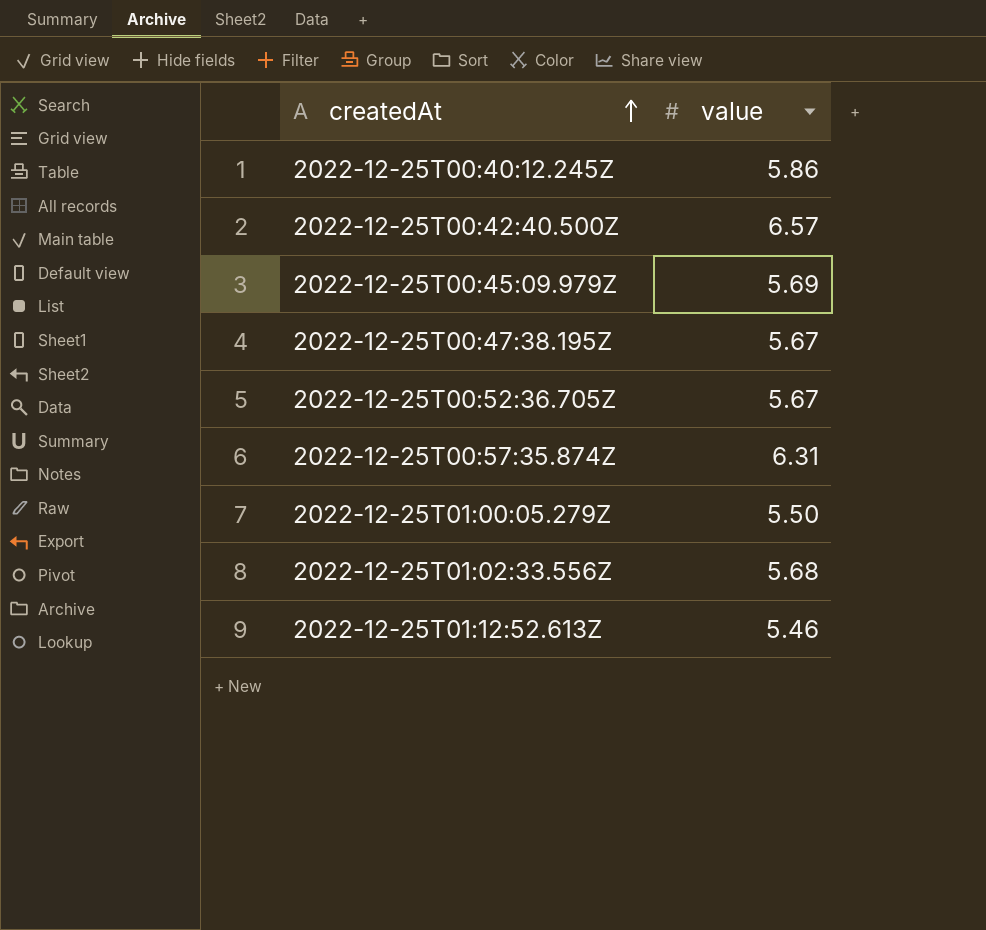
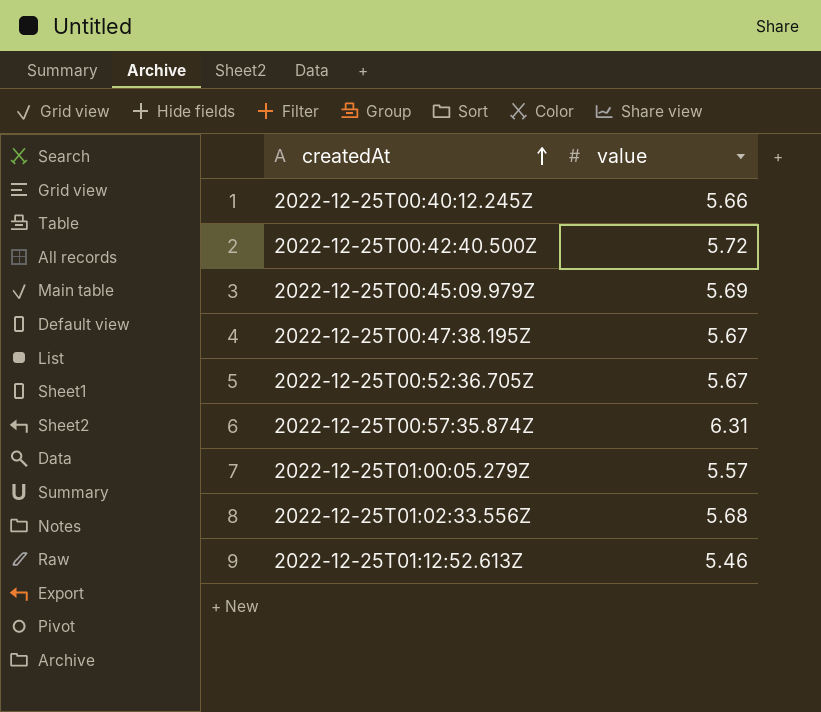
2022-12-25T00:40:12.245Z | value: 5.86 -> 5.66
2022-12-25T00:42:40.500Z | value: 6.57 -> 5.72
2022-12-25T01:00:05.279Z | value: 5.50 -> 5.57

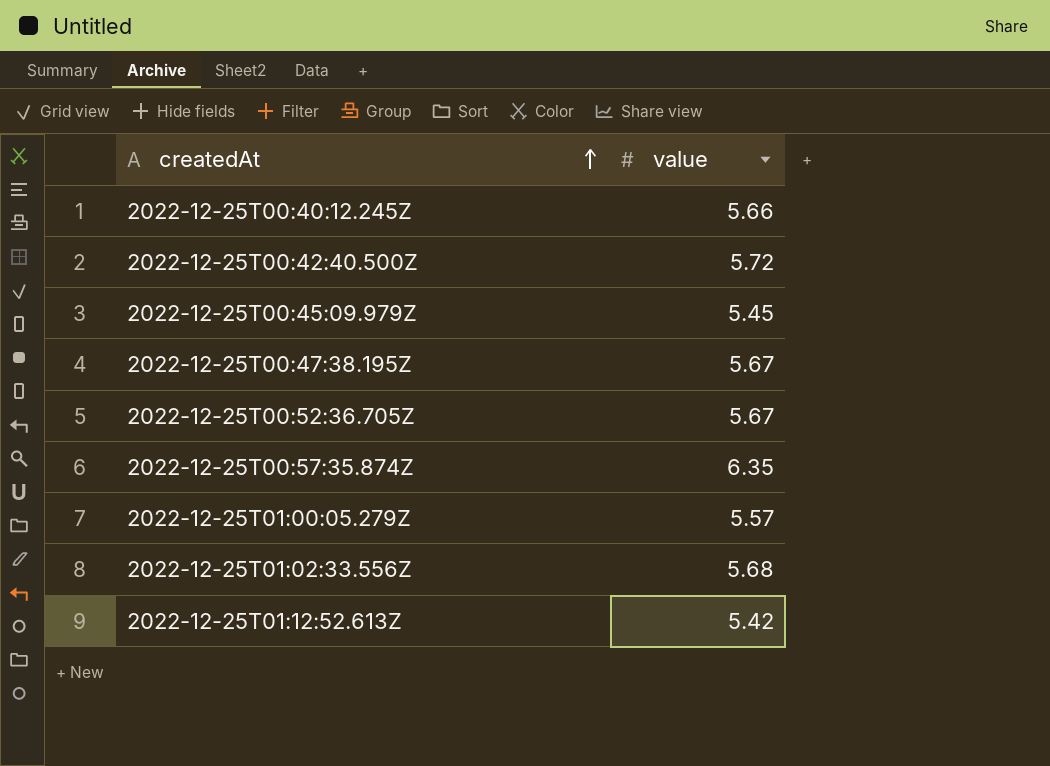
2022-12-25T00:45:09.979Z | value: 5.69 -> 5.45
2022-12-25T00:57:35.874Z | value: 6.31 -> 6.35
2022-12-25T01:12:52.613Z | value: 5.46 -> 5.42

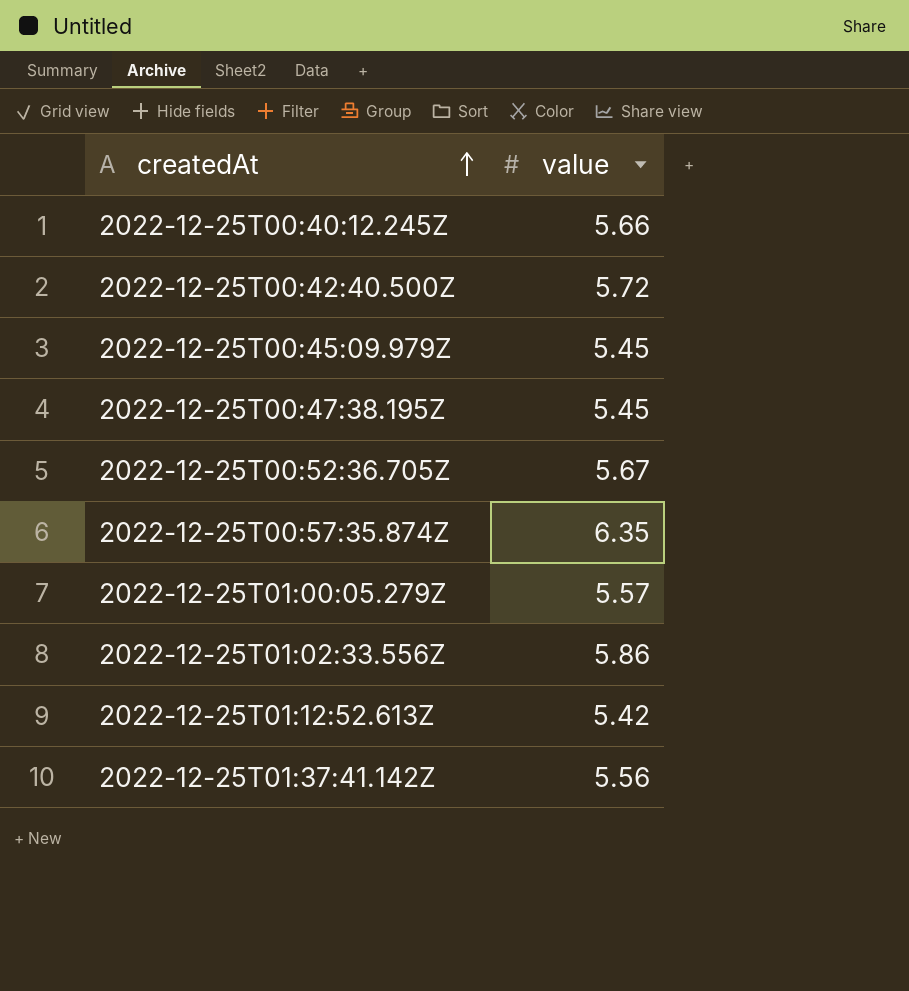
2022-12-25T00:47:38.195Z | value: 5.67 -> 5.45
2022-12-25T01:02:33.556Z | value: 5.68 -> 5.86
row 2022-12-25T01:37:41.142Z: none -> 5.56

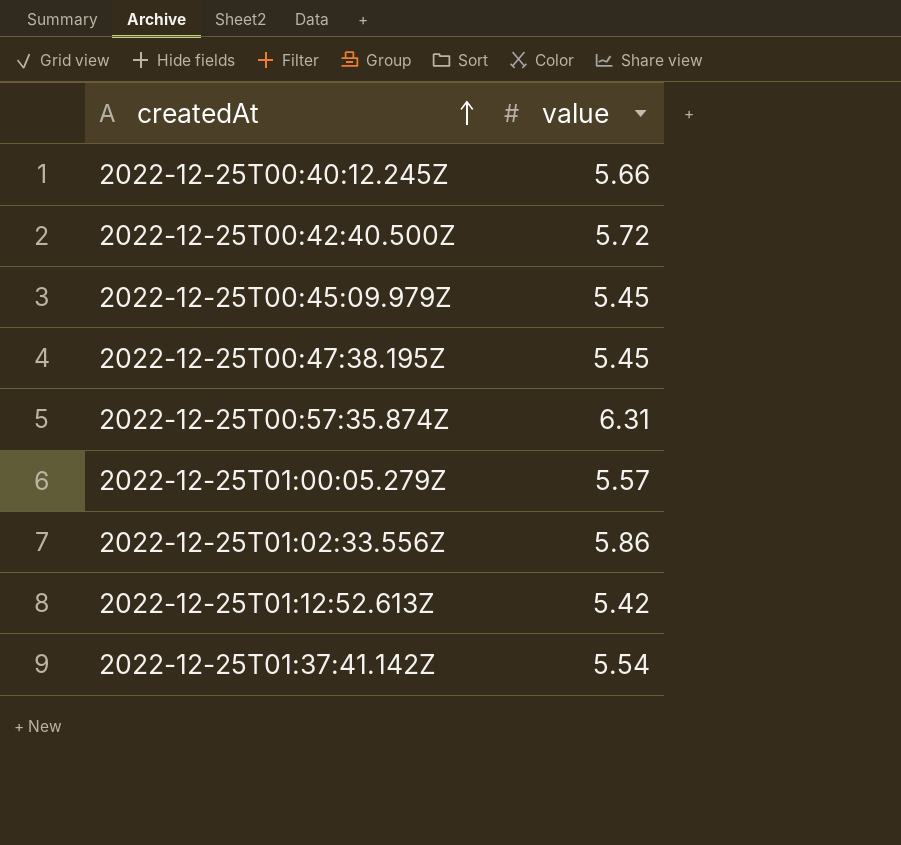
row 2022-12-25T00:52:36.705Z: 5.67 -> none
2022-12-25T00:57:35.874Z | value: 6.35 -> 6.31
2022-12-25T01:37:41.142Z | value: 5.56 -> 5.54

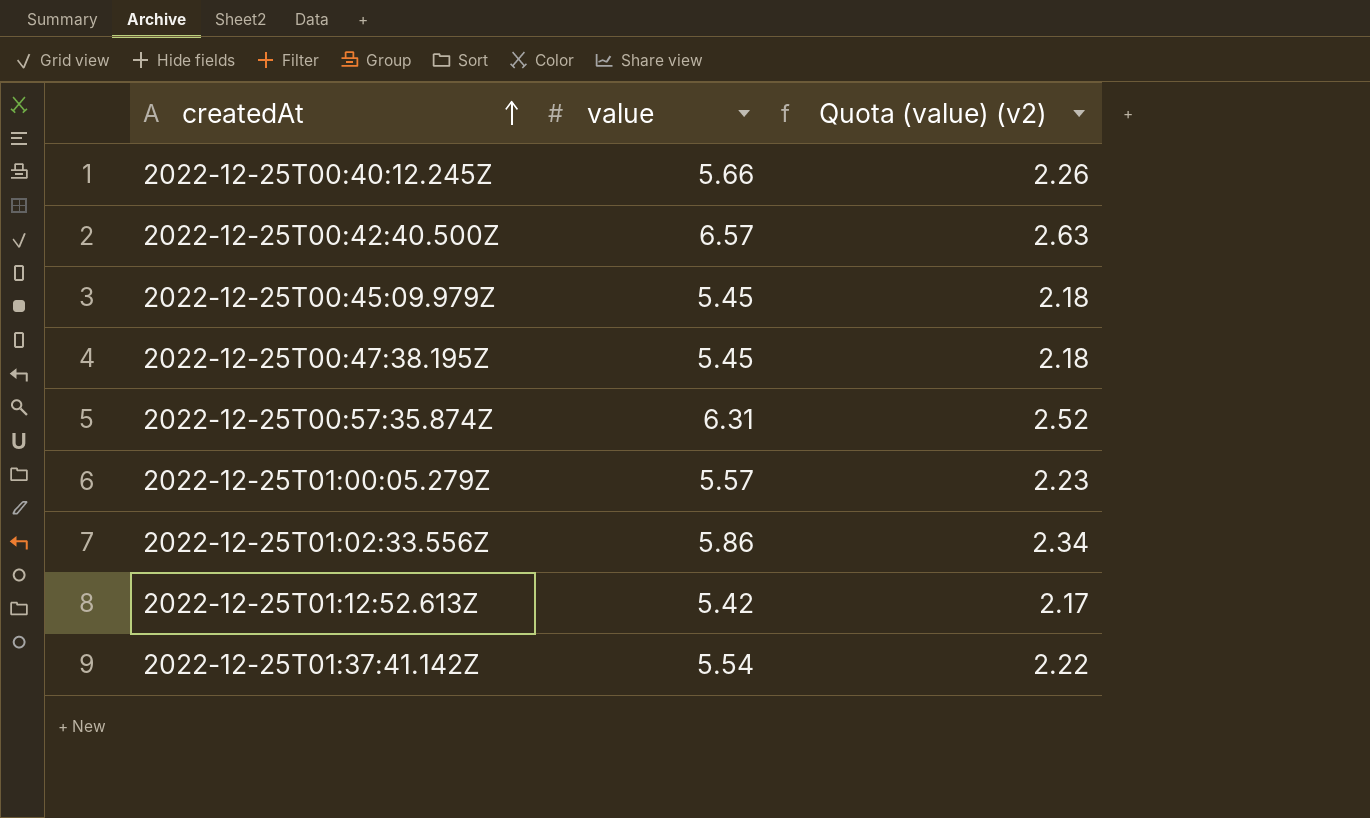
column Quota (value) (v2) | formula: none -> [value] * 0.4
2022-12-25T00:42:40.500Z | value: 5.72 -> 6.57

